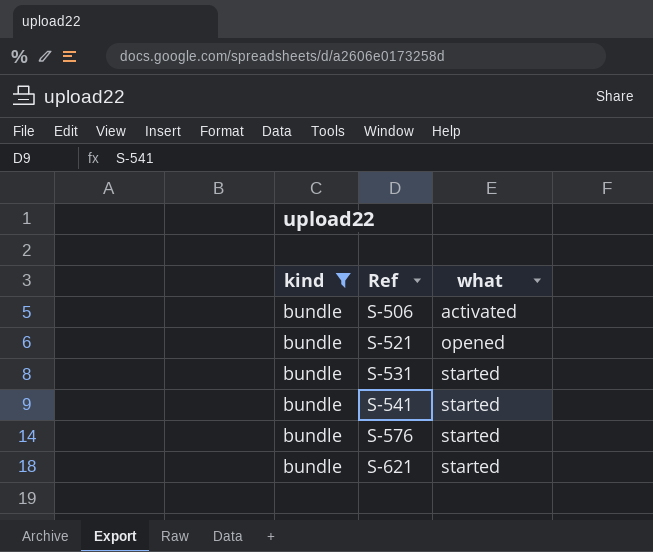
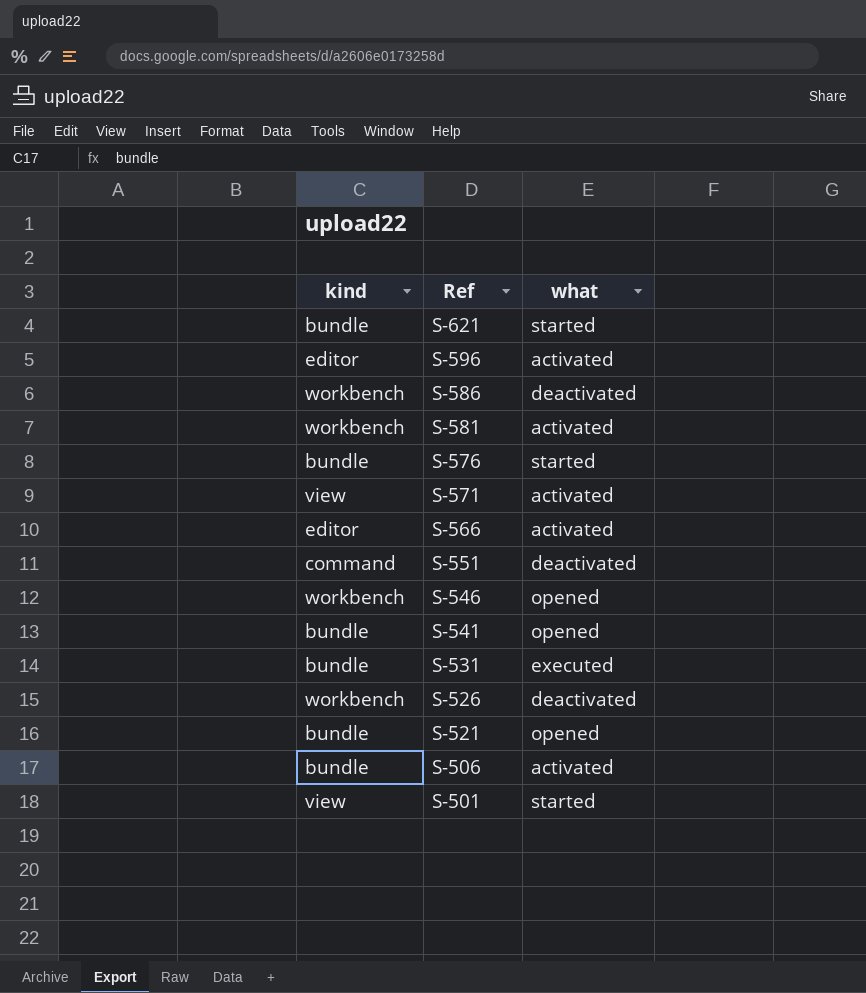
filter: kind = bundle -> none
row order: Ref ascending -> Ref descending
S-541 | what: started -> opened
S-531 | what: started -> executed

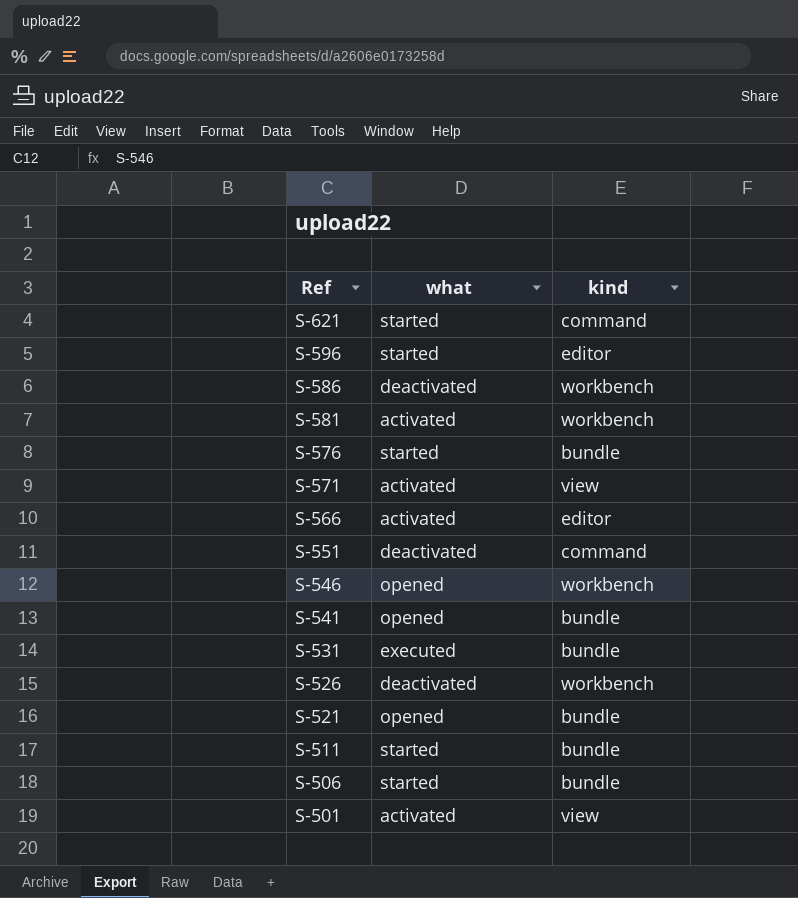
column kind | position: 1 -> 3
S-621 | kind: bundle -> command
S-596 | what: activated -> started
row S-511: none -> started | bundle
S-506 | what: activated -> started
S-501 | what: started -> activated

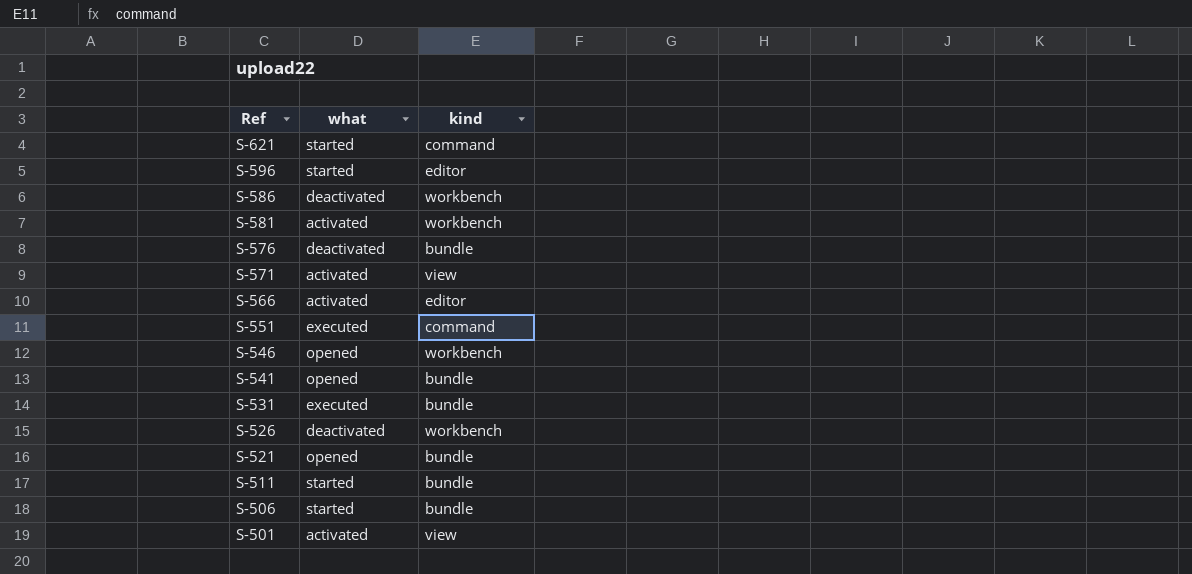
S-576 | what: started -> deactivated
S-551 | what: deactivated -> executed

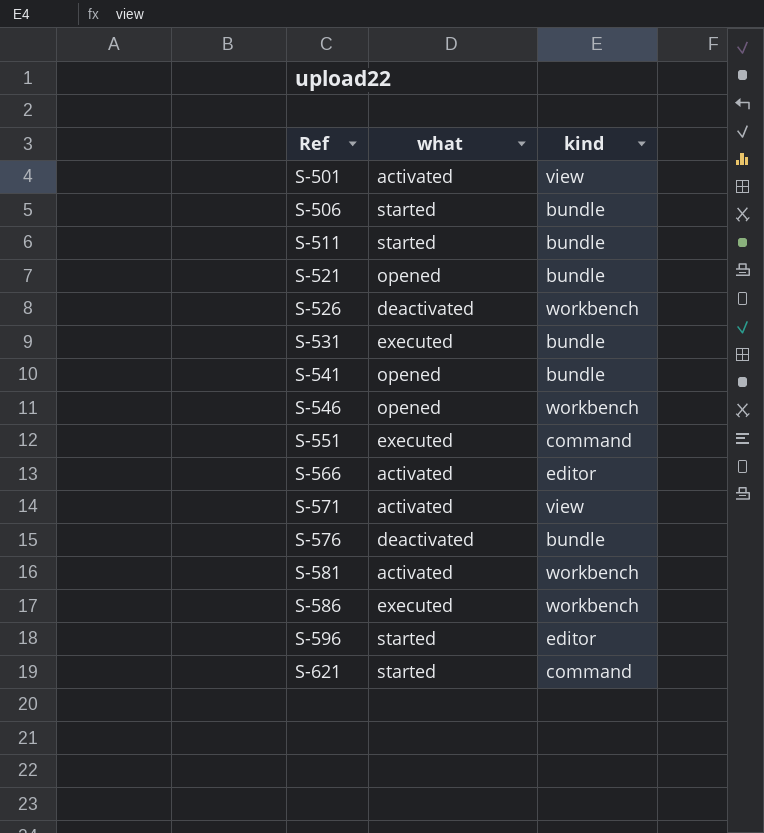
row order: Ref descending -> Ref ascending
S-586 | what: deactivated -> executed

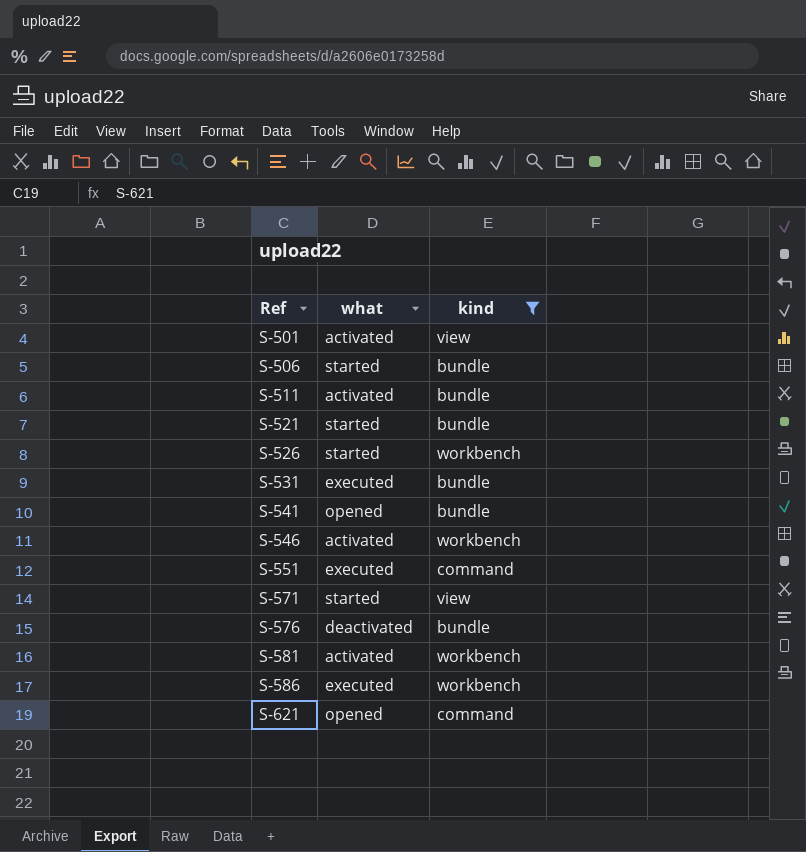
filter: none -> kind != editor
S-511 | what: started -> activated
S-521 | what: opened -> started
S-526 | what: deactivated -> started
S-546 | what: opened -> activated
S-571 | what: activated -> started
S-621 | what: started -> opened

